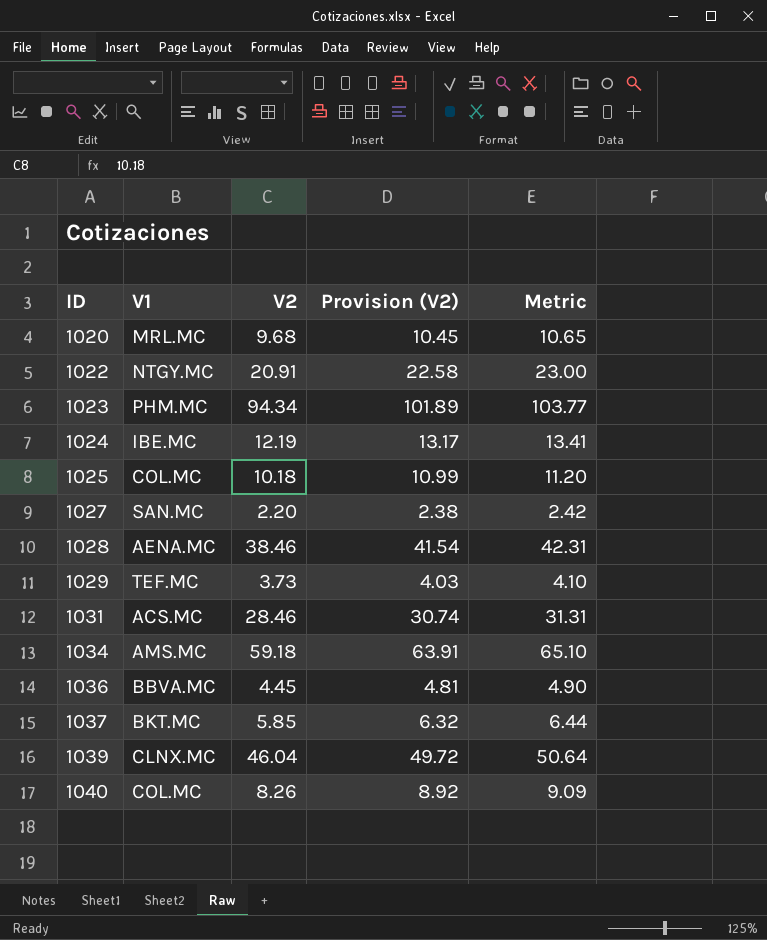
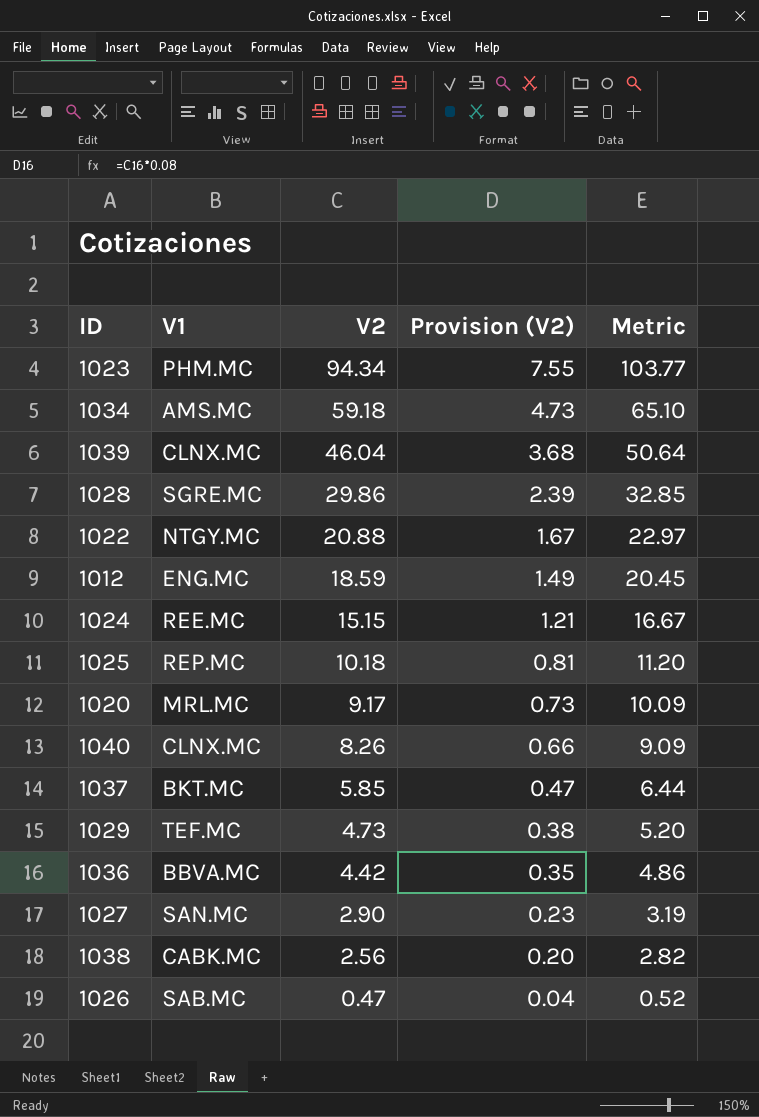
row order: ID ascending -> V2 descending
column Provision (V2) | formula: [V2] * 1.08 -> [V2] * 0.08
row 1031: ACS.MC | 28.46 | 30.74 | 31.31 -> none
1028 | V1: AENA.MC -> SGRE.MC
1028 | V2: 38.46 -> 29.86
1028 | Metric: 42.31 -> 32.85
1022 | V2: 20.91 -> 20.88
1022 | Metric: 23.00 -> 22.97
row 1012: none -> ENG.MC | 18.59 | 1.49 | 20.45
1024 | V1: IBE.MC -> REE.MC
1024 | V2: 12.19 -> 15.15
1024 | Metric: 13.41 -> 16.67
1025 | V1: COL.MC -> REP.MC
1020 | V2: 9.68 -> 9.17
1020 | Metric: 10.65 -> 10.09
1040 | V1: COL.MC -> CLNX.MC
1029 | V2: 3.73 -> 4.73
1029 | Metric: 4.10 -> 5.20
1036 | V2: 4.45 -> 4.42
1036 | Metric: 4.90 -> 4.86
1027 | V2: 2.20 -> 2.90
1027 | Metric: 2.42 -> 3.19
row 1038: none -> CABK.MC | 2.56 | 0.20 | 2.82
row 1026: none -> SAB.MC | 0.47 | 0.04 | 0.52

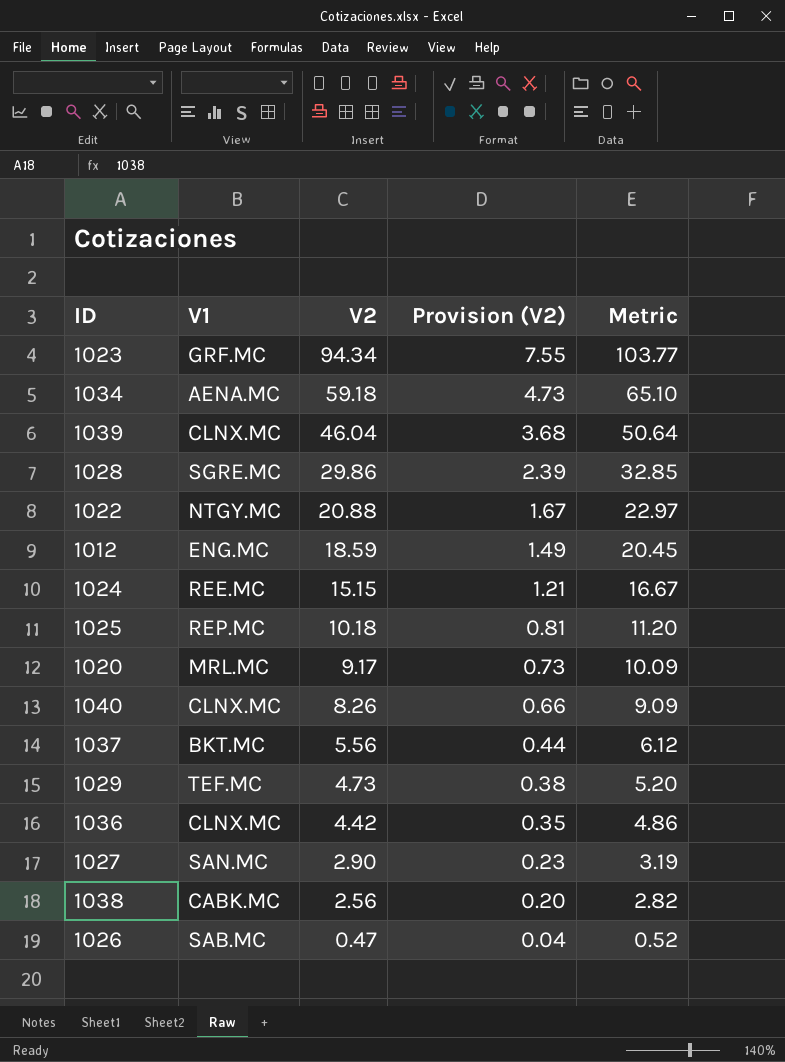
1023 | V1: PHM.MC -> GRF.MC
1034 | V1: AMS.MC -> AENA.MC
1037 | V2: 5.85 -> 5.56
1037 | Provision (V2): 0.47 -> 0.44
1037 | Metric: 6.44 -> 6.12
1036 | V1: BBVA.MC -> CLNX.MC

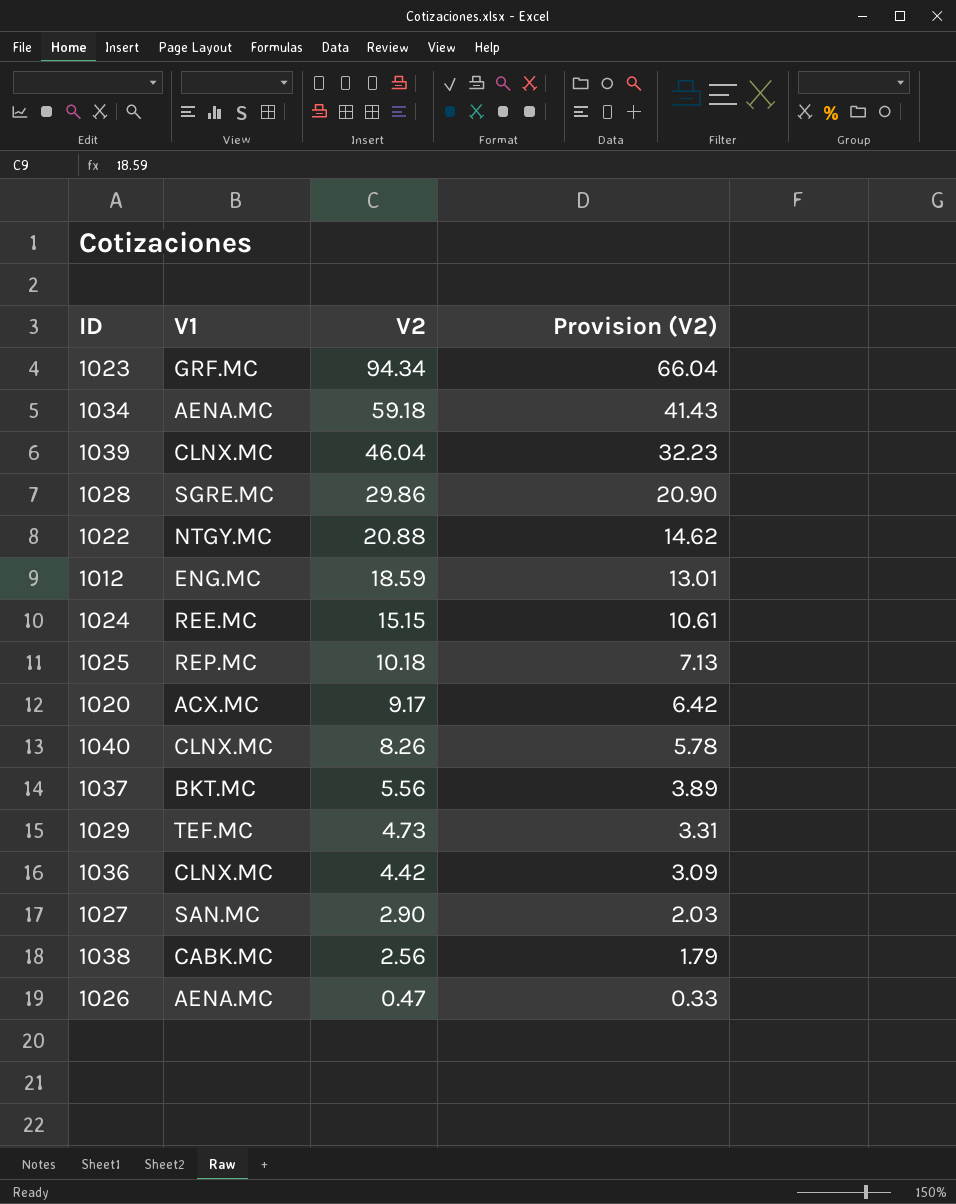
column Metric | formula: [V2] * 1.1 -> none
column Provision (V2) | formula: [V2] * 0.08 -> [V2] * 0.7
1020 | V1: MRL.MC -> ACX.MC
1026 | V1: SAB.MC -> AENA.MC

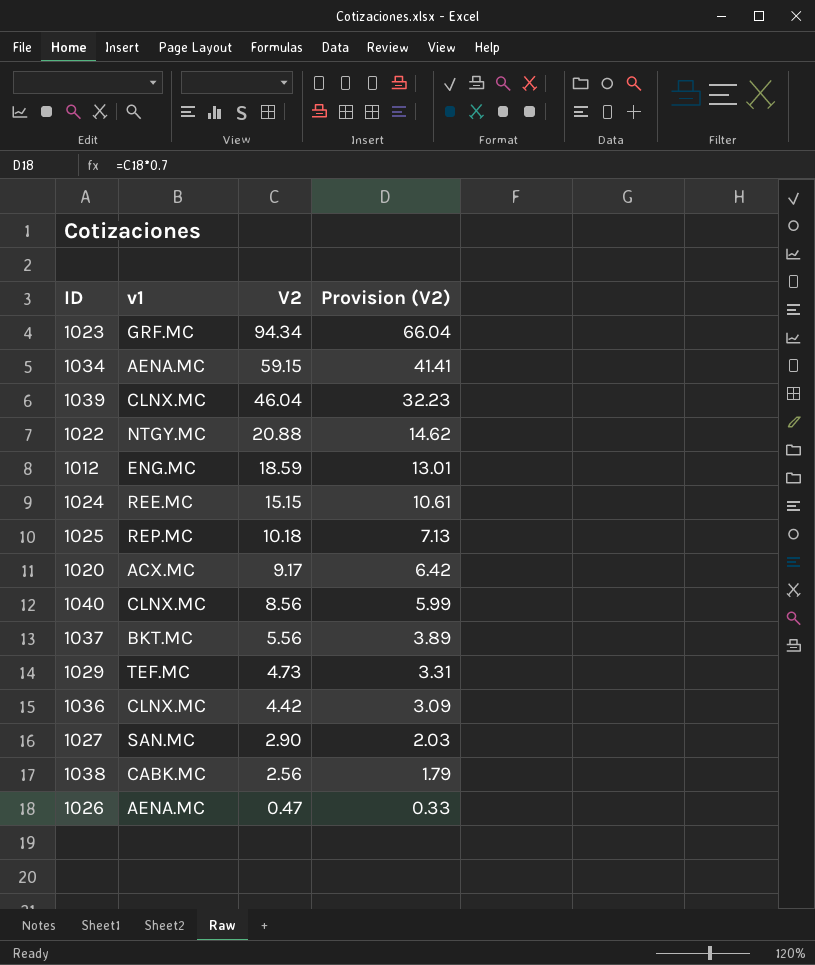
column name: V1 -> v1
row 1028: SGRE.MC | 29.86 | 20.90 -> none
1034 | V2: 59.18 -> 59.15
1034 | Provision (V2): 41.43 -> 41.41
1040 | V2: 8.26 -> 8.56
1040 | Provision (V2): 5.78 -> 5.99

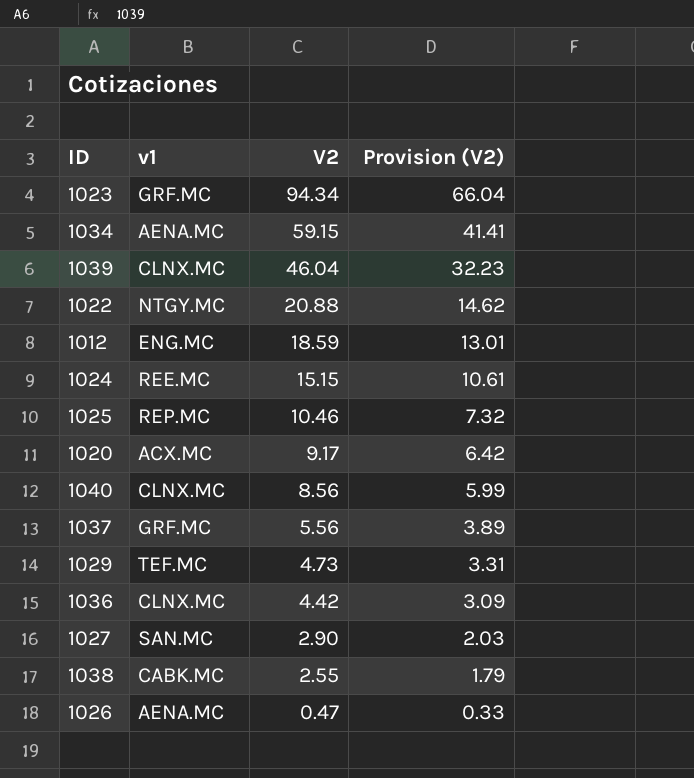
1025 | V2: 10.18 -> 10.46
1025 | Provision (V2): 7.13 -> 7.32
1037 | v1: BKT.MC -> GRF.MC
1038 | V2: 2.56 -> 2.55

